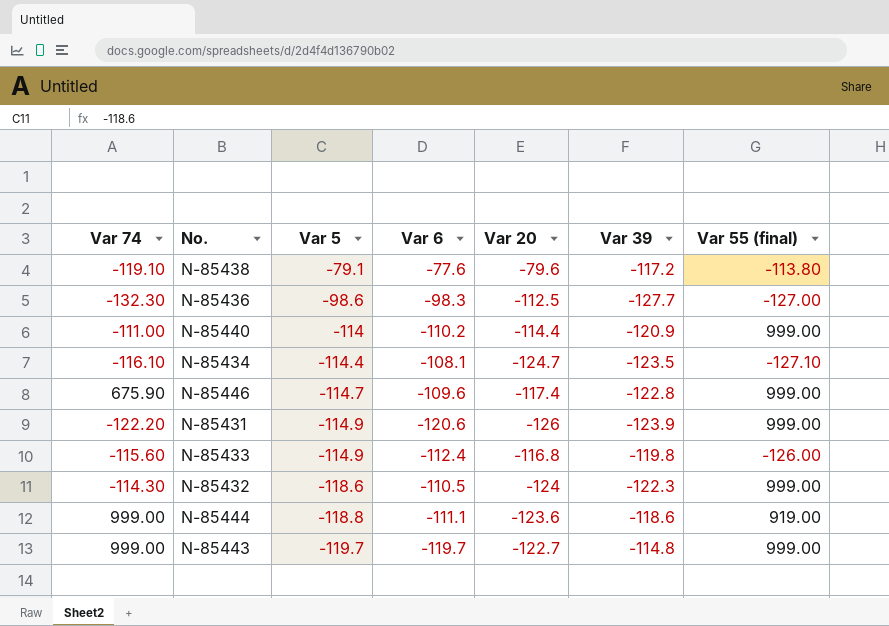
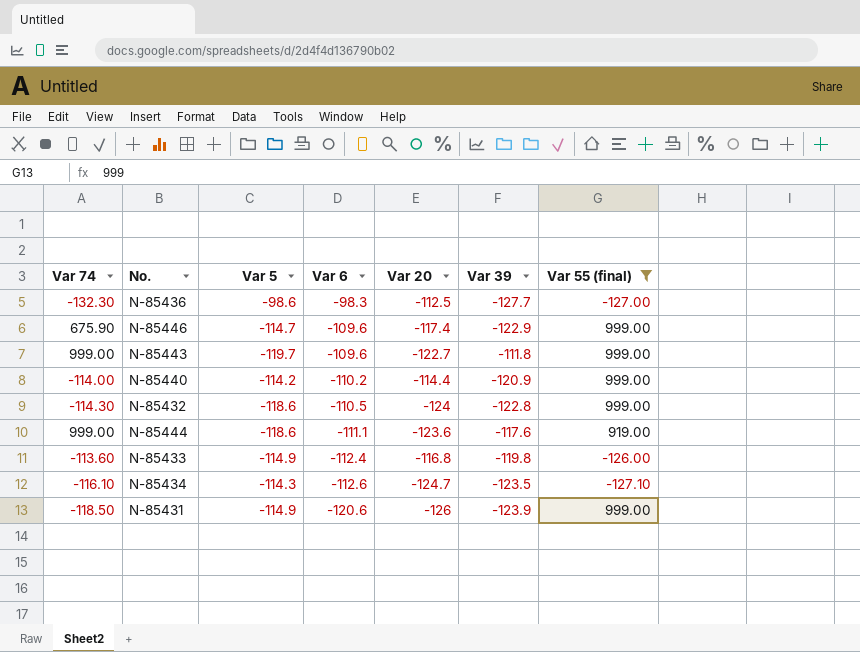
filter: none -> Var 55 (final) != -113.80
row order: Var 5 descending -> Var 6 descending
N-85446 | Var 39: -122.8 -> -122.9
N-85443 | Var 6: -119.7 -> -109.6
N-85443 | Var 39: -114.8 -> -111.8
N-85440 | Var 74: -111.00 -> -114.00
N-85440 | Var 5: -114 -> -114.2
N-85432 | Var 39: -122.3 -> -122.8
N-85444 | Var 5: -118.8 -> -118.6
N-85444 | Var 39: -118.6 -> -117.6
N-85433 | Var 74: -115.60 -> -113.60
N-85434 | Var 5: -114.4 -> -114.3
N-85434 | Var 6: -108.1 -> -112.6
N-85431 | Var 74: -122.20 -> -118.50

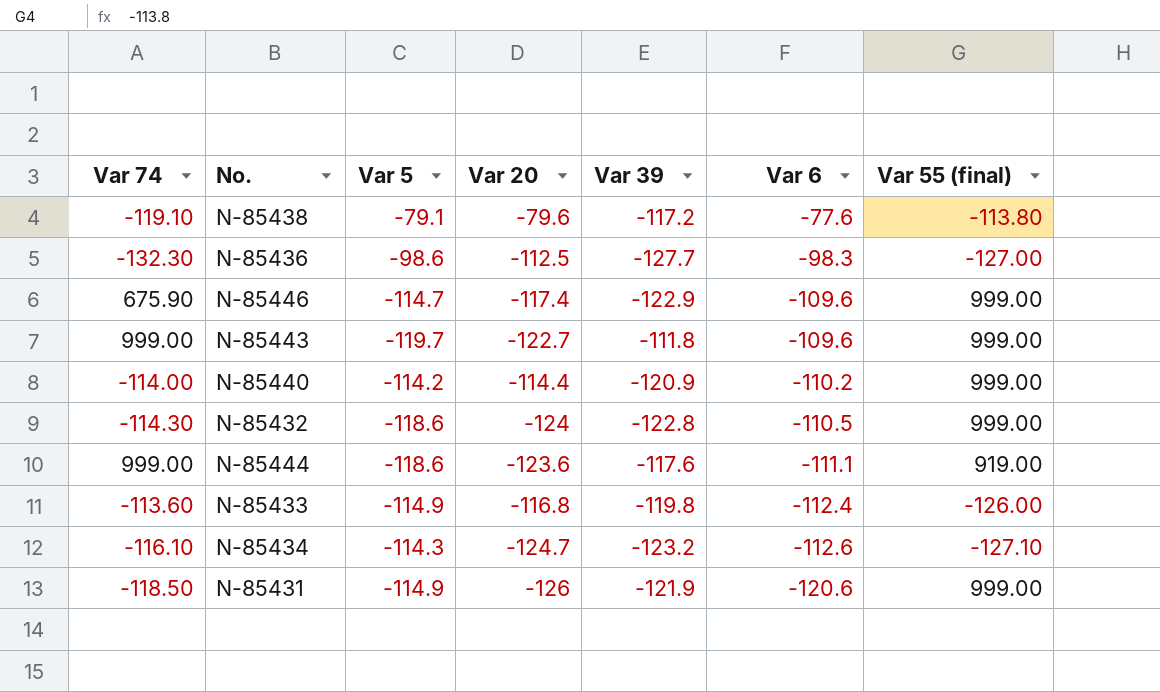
filter: Var 55 (final) != -113.80 -> none
column Var 6 | position: 4 -> 6
N-85434 | Var 39: -123.5 -> -123.2
N-85431 | Var 39: -123.9 -> -121.9

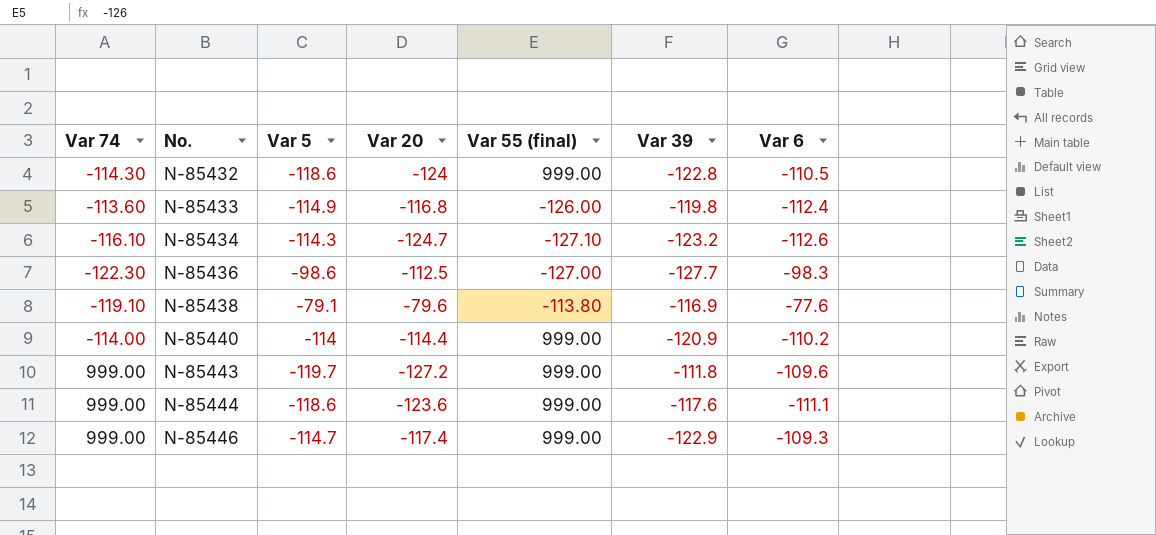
row order: Var 6 descending -> No. ascending
column Var 55 (final) | position: 7 -> 5
row N-85431: -118.50 | -114.9 | -126 | -121.9 | -120.6 | 999.00 -> none
N-85436 | Var 74: -132.30 -> -122.30
N-85438 | Var 39: -117.2 -> -116.9
N-85440 | Var 5: -114.2 -> -114
N-85443 | Var 20: -122.7 -> -127.2
N-85444 | Var 55 (final): 919.00 -> 999.00
N-85446 | Var 74: 675.90 -> 999.00
N-85446 | Var 6: -109.6 -> -109.3

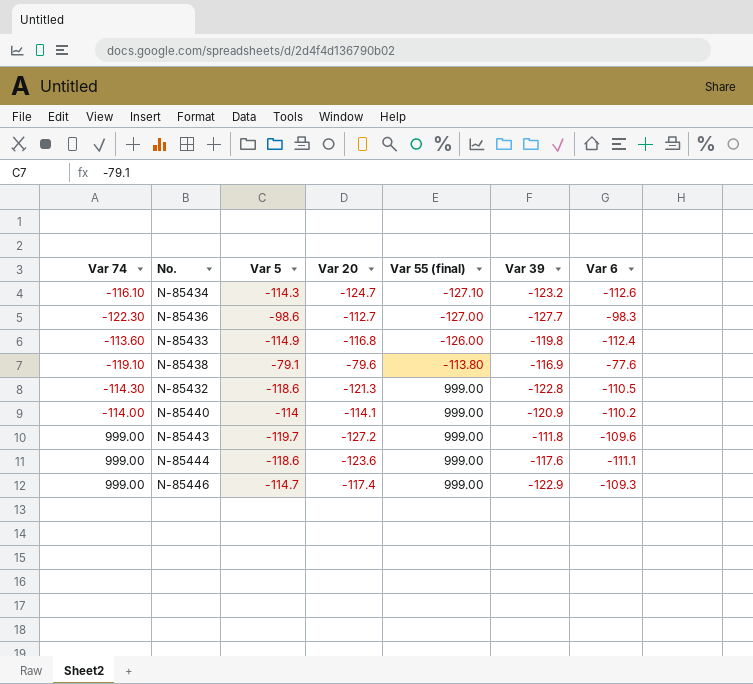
row order: No. ascending -> Var 55 (final) ascending
N-85436 | Var 20: -112.5 -> -112.7
N-85432 | Var 20: -124 -> -121.3
N-85440 | Var 20: -114.4 -> -114.1

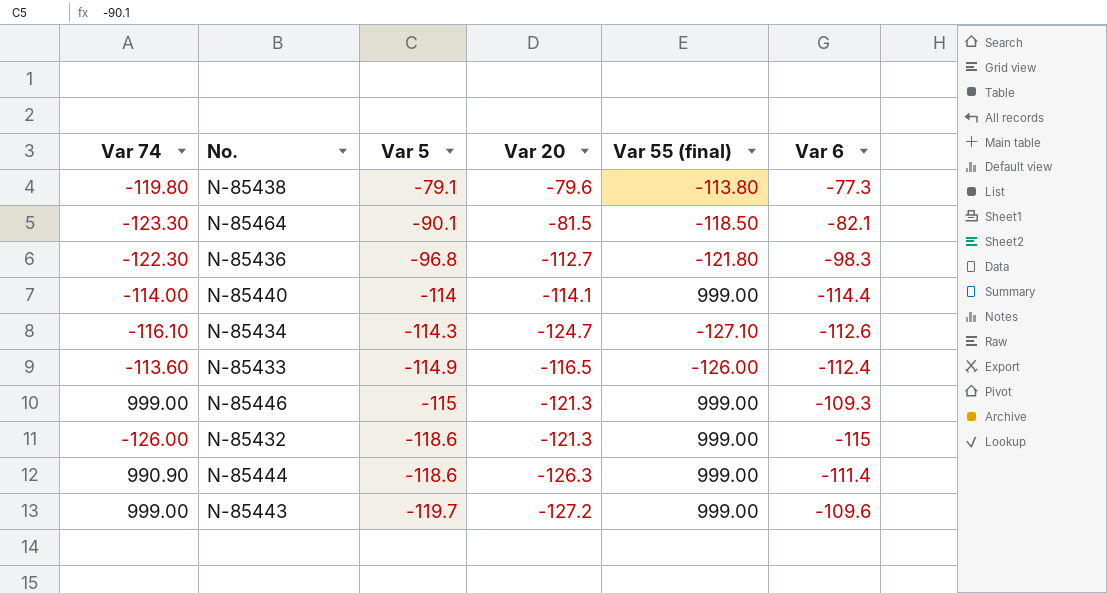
row order: Var 55 (final) ascending -> Var 5 descending
column Var 39 | position: 6 -> none
N-85438 | Var 74: -119.10 -> -119.80
N-85438 | Var 6: -77.6 -> -77.3
row N-85464: none -> -123.30 | -90.1 | -81.5 | -118.50 | -82.1
N-85436 | Var 5: -98.6 -> -96.8
N-85436 | Var 55 (final): -127.00 -> -121.80
N-85440 | Var 6: -110.2 -> -114.4
N-85433 | Var 20: -116.8 -> -116.5
N-85446 | Var 5: -114.7 -> -115
N-85446 | Var 20: -117.4 -> -121.3
N-85432 | Var 74: -114.30 -> -126.00
N-85432 | Var 6: -110.5 -> -115
N-85444 | Var 74: 999.00 -> 990.90
N-85444 | Var 20: -123.6 -> -126.3
N-85444 | Var 6: -111.1 -> -111.4

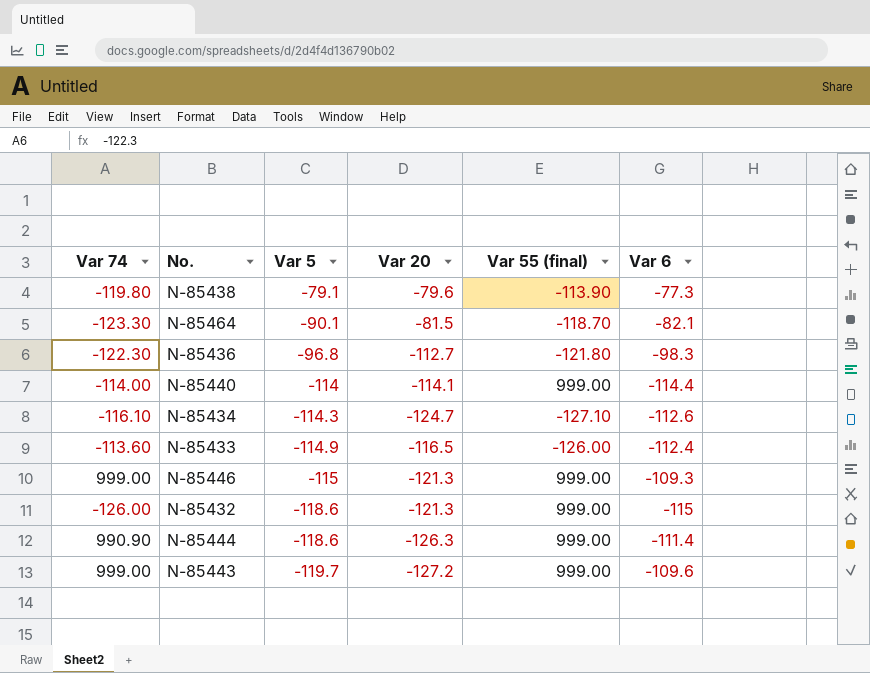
N-85438 | Var 55 (final): -113.80 -> -113.90
N-85464 | Var 55 (final): -118.50 -> -118.70

